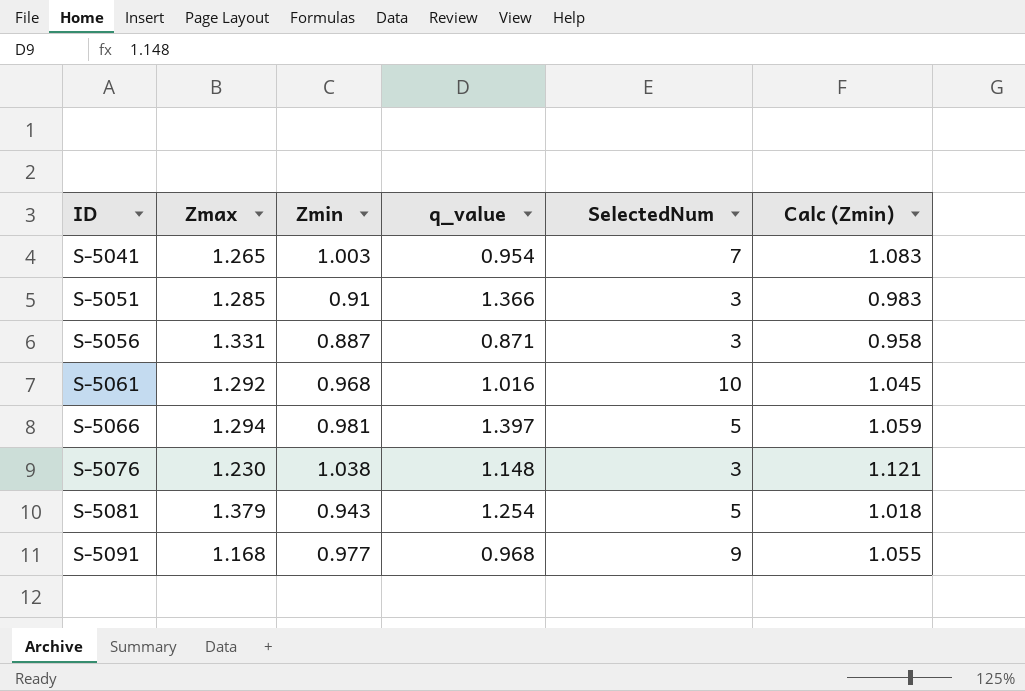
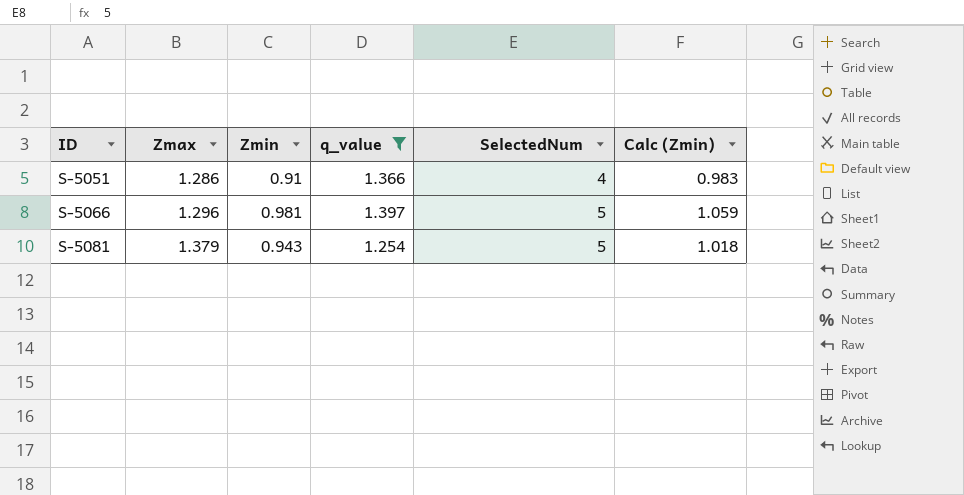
filter: none -> q_value >= 1.254
S-5051 | Zmax: 1.285 -> 1.286
S-5051 | SelectedNum: 3 -> 4
S-5066 | Zmax: 1.294 -> 1.296

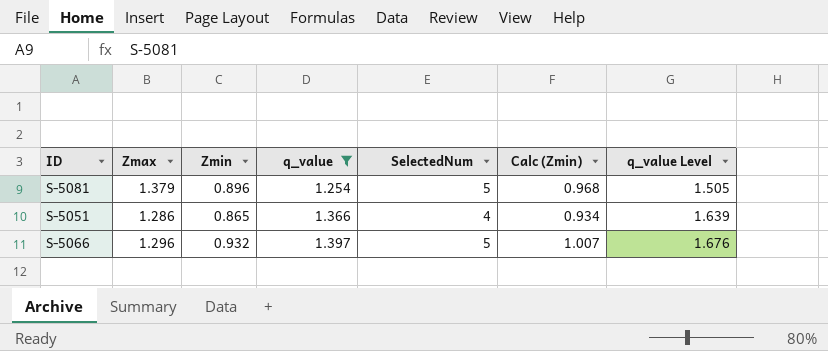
row order: ID ascending -> q_value ascending
column q_value Level | formula: none -> [q_value] * 1.2
S-5081 | Zmin: 0.943 -> 0.896
S-5081 | Calc (Zmin): 1.018 -> 0.968
S-5051 | Zmin: 0.91 -> 0.865
S-5051 | Calc (Zmin): 0.983 -> 0.934
S-5066 | Zmin: 0.981 -> 0.932
S-5066 | Calc (Zmin): 1.059 -> 1.007

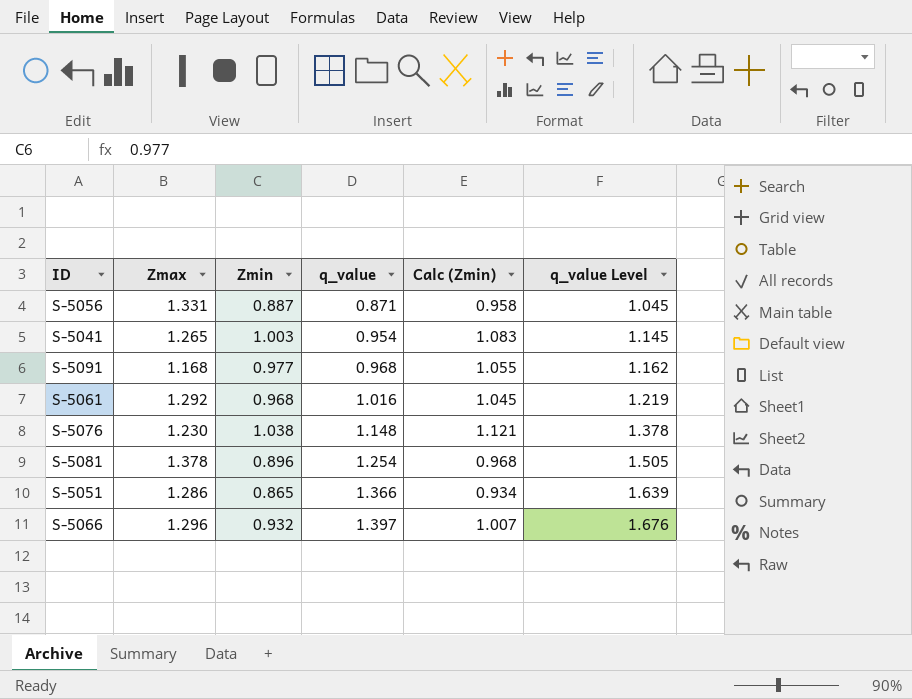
filter: q_value >= 1.254 -> none
column SelectedNum | position: 5 -> none
S-5081 | Zmax: 1.379 -> 1.378

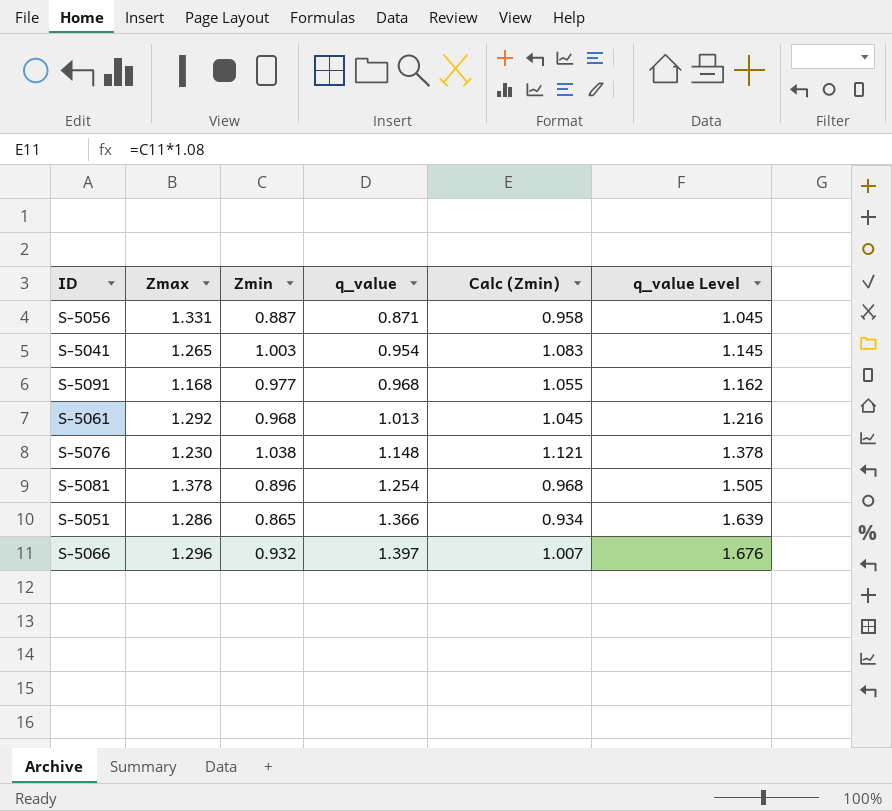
S-5061 | q_value: 1.016 -> 1.013
S-5061 | q_value Level: 1.219 -> 1.216

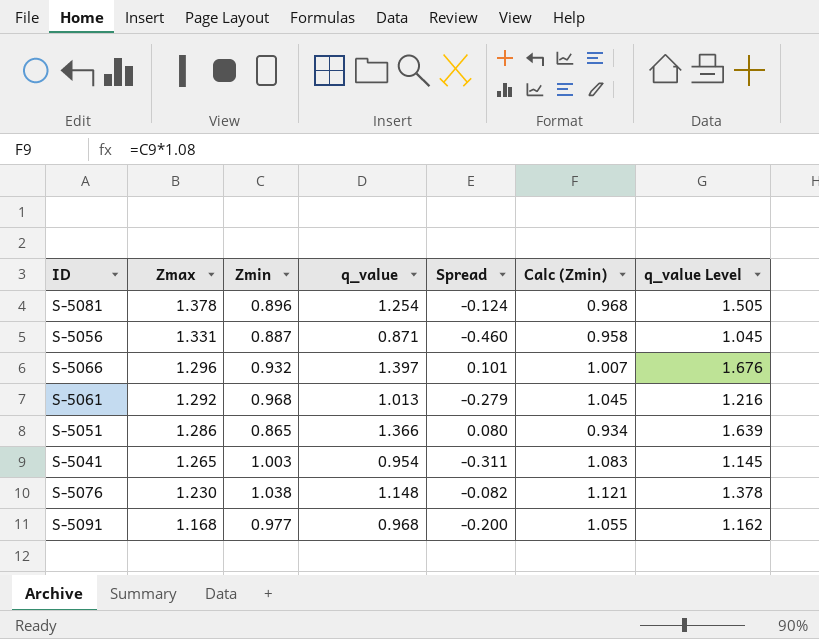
row order: q_value ascending -> Zmax descending
column Spread | formula: none -> [q_value] - [Zmax]

